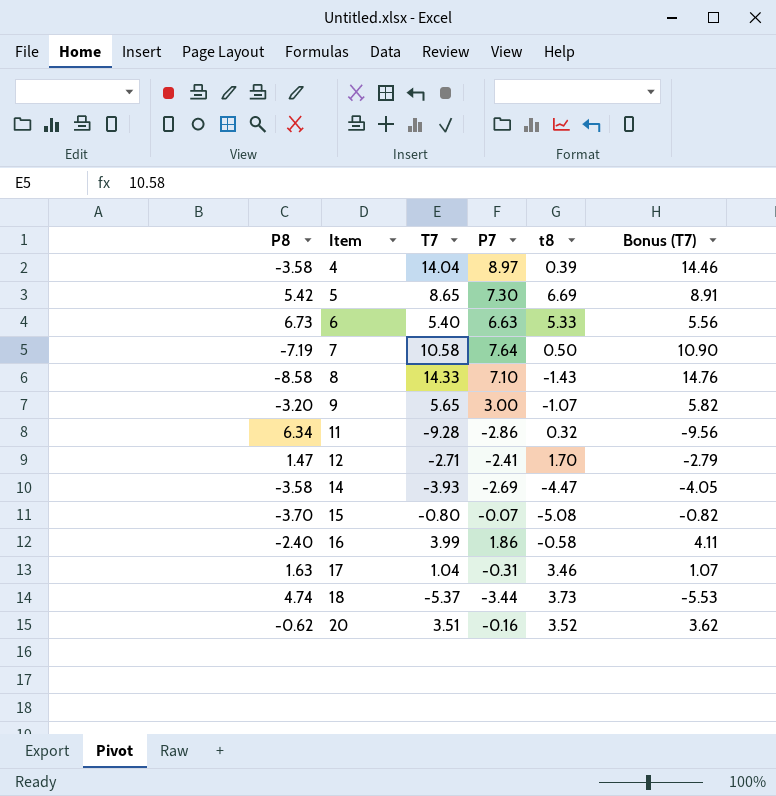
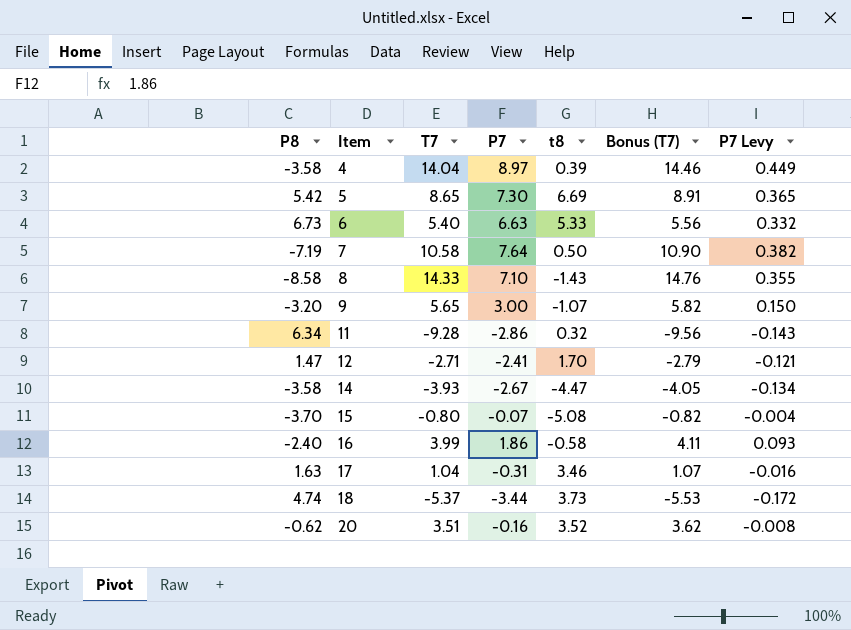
column P7 Levy | formula: none -> [P7] * 0.05
14 | P7: -2.69 -> -2.67

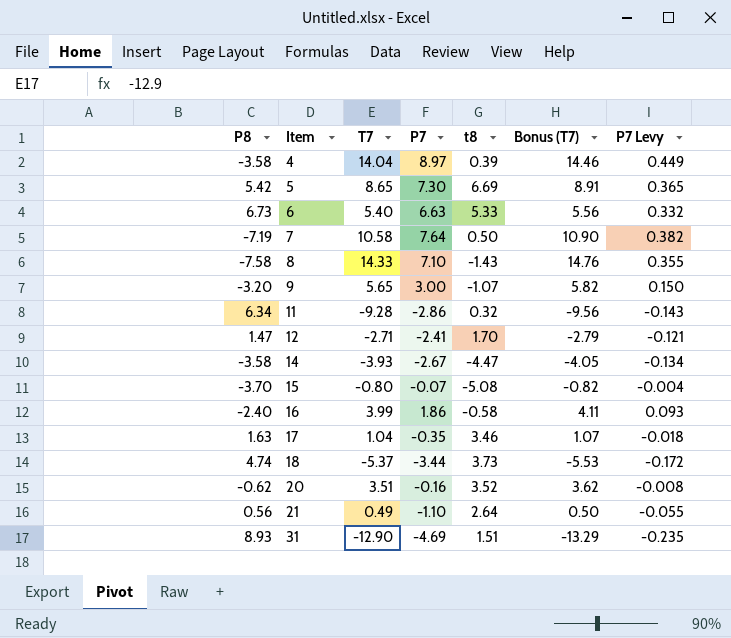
8 | P8: -8.58 -> -7.58
17 | P7: -0.31 -> -0.35
17 | P7 Levy: -0.016 -> -0.018
row 21: none -> 0.56 | 0.49 | -1.10 | 2.64 | 0.50 | -0.055
row 31: none -> 8.93 | -12.90 | -4.69 | 1.51 | -13.29 | -0.235

